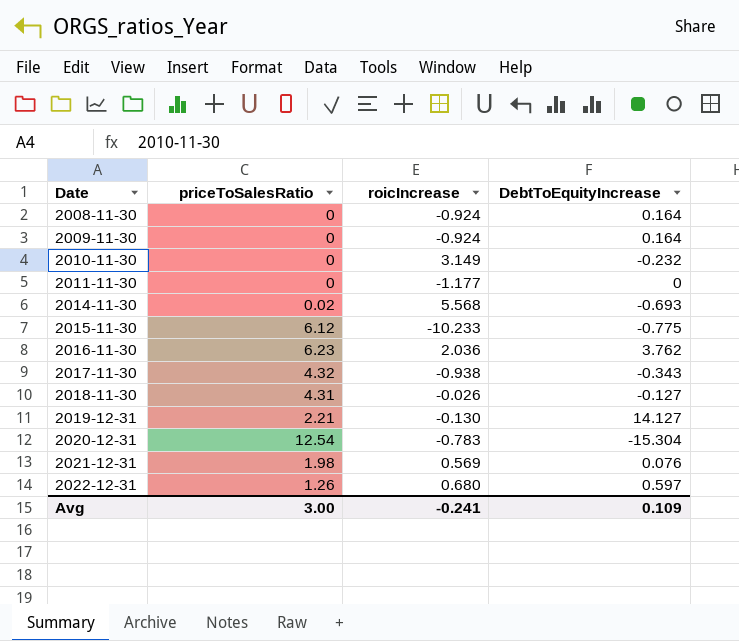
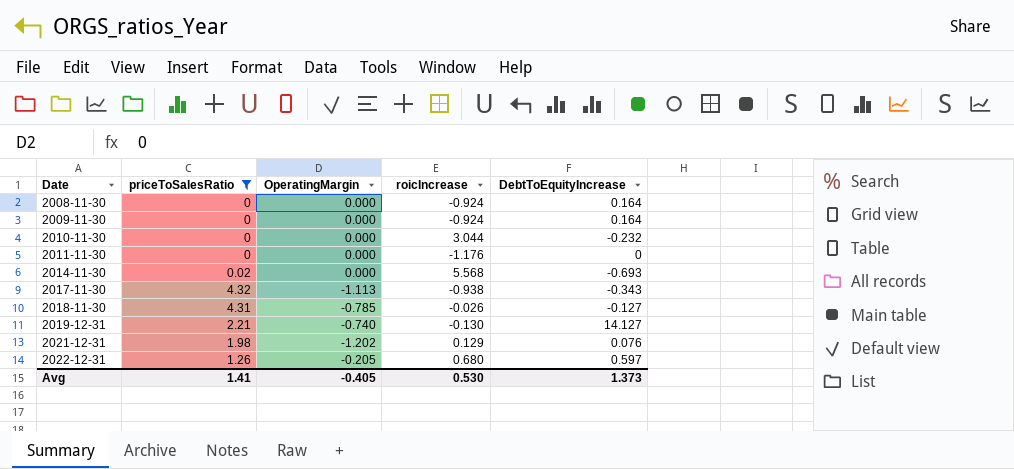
filter: none -> priceToSalesRatio <= 4.32
column OperatingMargin | position: none -> 3
2010-11-30 | roicIncrease: 3.149 -> 3.044
2011-11-30 | roicIncrease: -1.177 -> -1.176
2021-12-31 | roicIncrease: 0.569 -> 0.129
Avg | priceToSalesRatio: 3.00 -> 1.41
Avg | roicIncrease: -0.241 -> 0.530
Avg | DebtToEquityIncrease: 0.109 -> 1.373

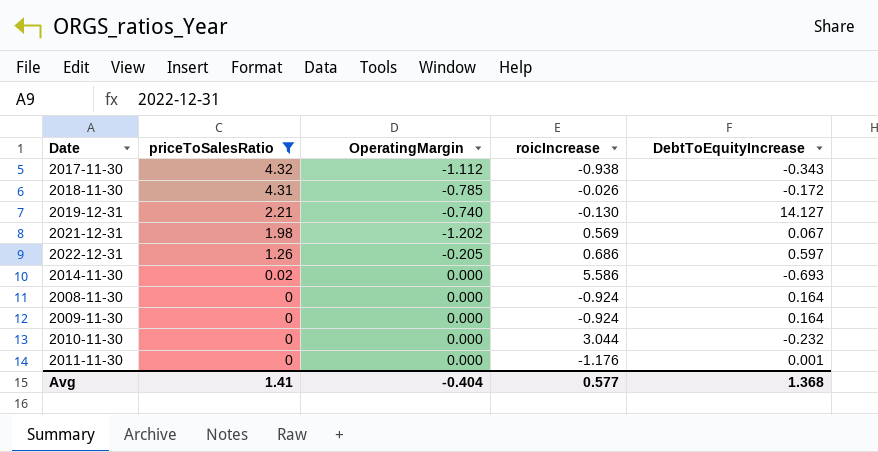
row order: Date ascending -> priceToSalesRatio descending
2017-11-30 | OperatingMargin: -1.113 -> -1.112
2018-11-30 | DebtToEquityIncrease: -0.127 -> -0.172
2021-12-31 | roicIncrease: 0.129 -> 0.569
2021-12-31 | DebtToEquityIncrease: 0.076 -> 0.067
2022-12-31 | roicIncrease: 0.680 -> 0.686
2014-11-30 | roicIncrease: 5.568 -> 5.586
2011-11-30 | DebtToEquityIncrease: 0 -> 0.001
Avg | OperatingMargin: -0.405 -> -0.404
Avg | roicIncrease: 0.530 -> 0.577
Avg | DebtToEquityIncrease: 1.373 -> 1.368

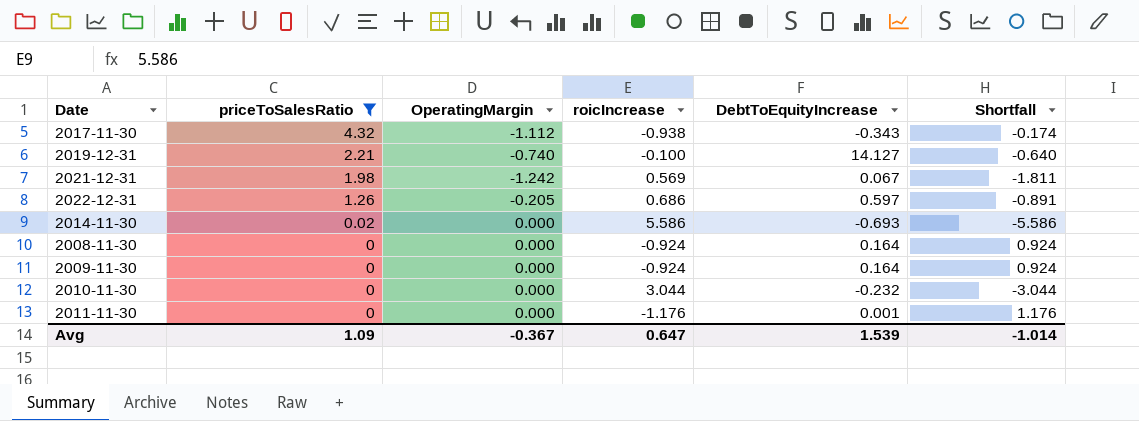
column Shortfall | formula: none -> [OperatingMargin] - [roicIncrease]
row 2018-11-30: 4.31 | -0.785 | -0.026 | -0.172 -> none
2019-12-31 | roicIncrease: -0.130 -> -0.100
2021-12-31 | OperatingMargin: -1.202 -> -1.242
Avg | priceToSalesRatio: 1.41 -> 1.09
Avg | OperatingMargin: -0.404 -> -0.367
Avg | roicIncrease: 0.577 -> 0.647
Avg | DebtToEquityIncrease: 1.368 -> 1.539

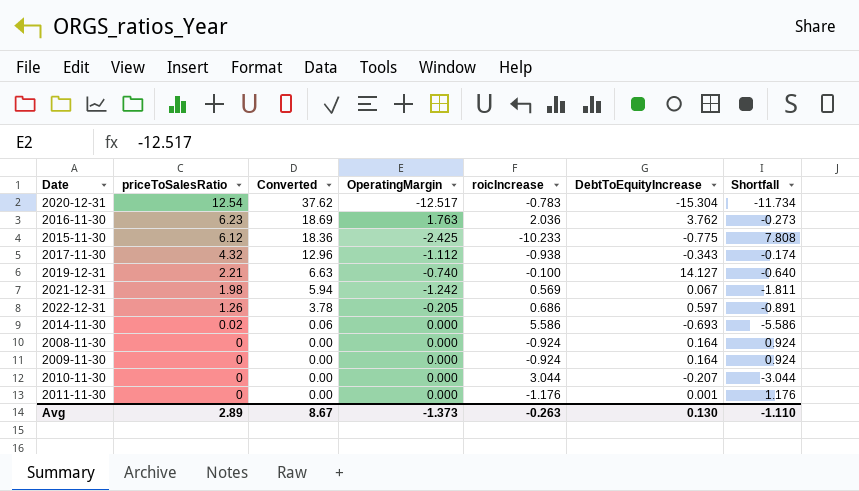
filter: priceToSalesRatio <= 4.32 -> none
column Converted | formula: none -> [priceToSalesRatio] * 3
2010-11-30 | DebtToEquityIncrease: -0.232 -> -0.207
Avg | priceToSalesRatio: 1.09 -> 2.89
Avg | OperatingMargin: -0.367 -> -1.373
Avg | roicIncrease: 0.647 -> -0.263
Avg | DebtToEquityIncrease: 1.539 -> 0.130
Avg | Shortfall: -1.014 -> -1.110

